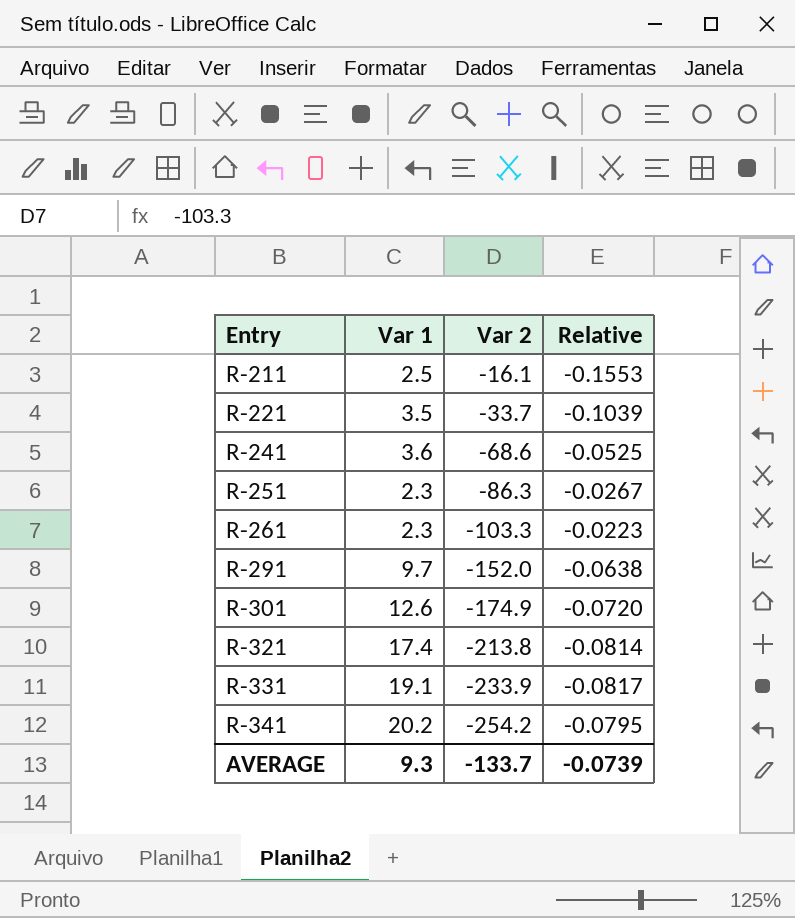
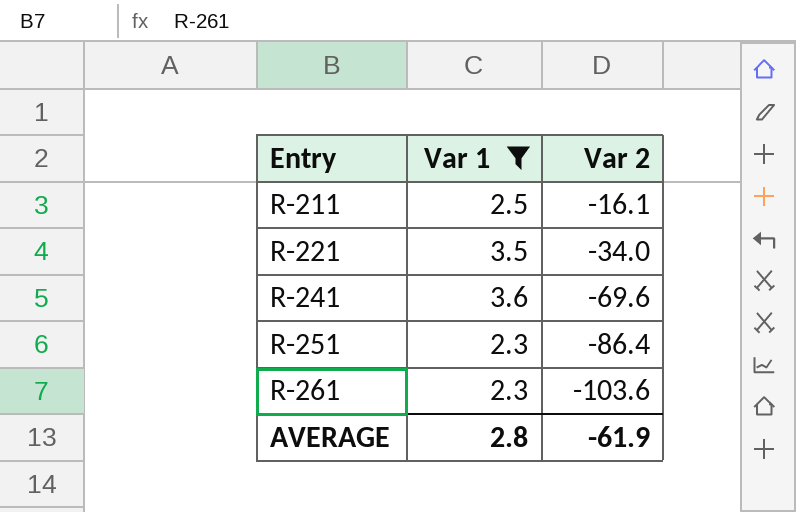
filter: none -> Var 1 <= 3.6
column Relative | formula: [Var 1] / [Var 2] -> none
R-221 | Var 2: -33.7 -> -34.0
R-241 | Var 2: -68.6 -> -69.6
R-251 | Var 2: -86.3 -> -86.4
R-261 | Var 2: -103.3 -> -103.6
AVERAGE | Var 1: 9.3 -> 2.8
AVERAGE | Var 2: -133.7 -> -61.9

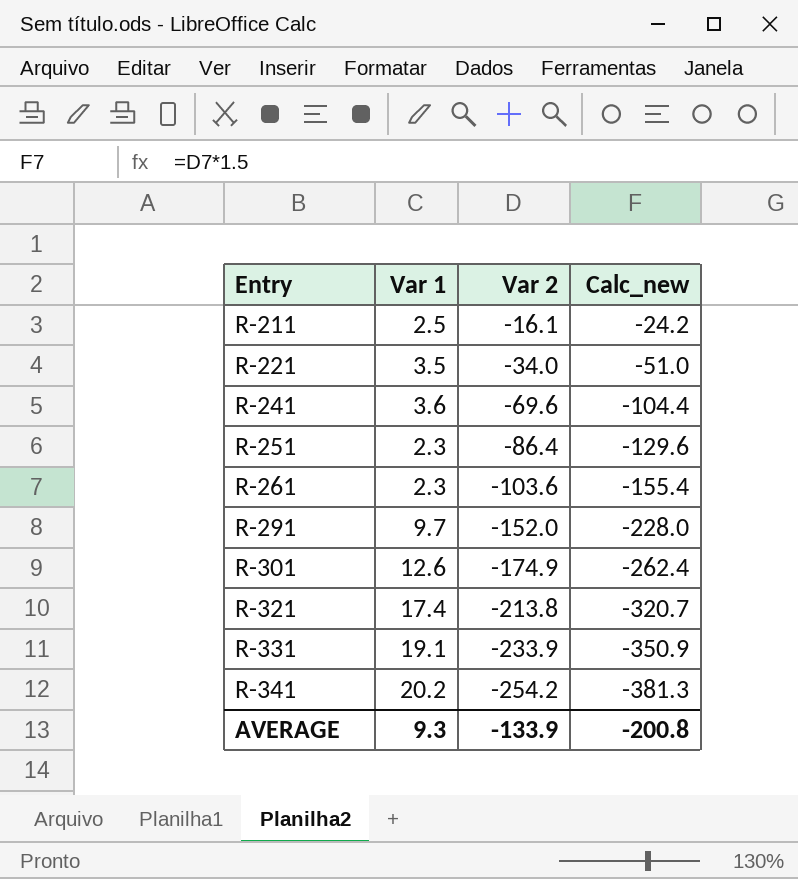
filter: Var 1 <= 3.6 -> none
column Calc_new | formula: none -> [Var 2] * 1.5
AVERAGE | Var 1: 2.8 -> 9.3
AVERAGE | Var 2: -61.9 -> -133.9

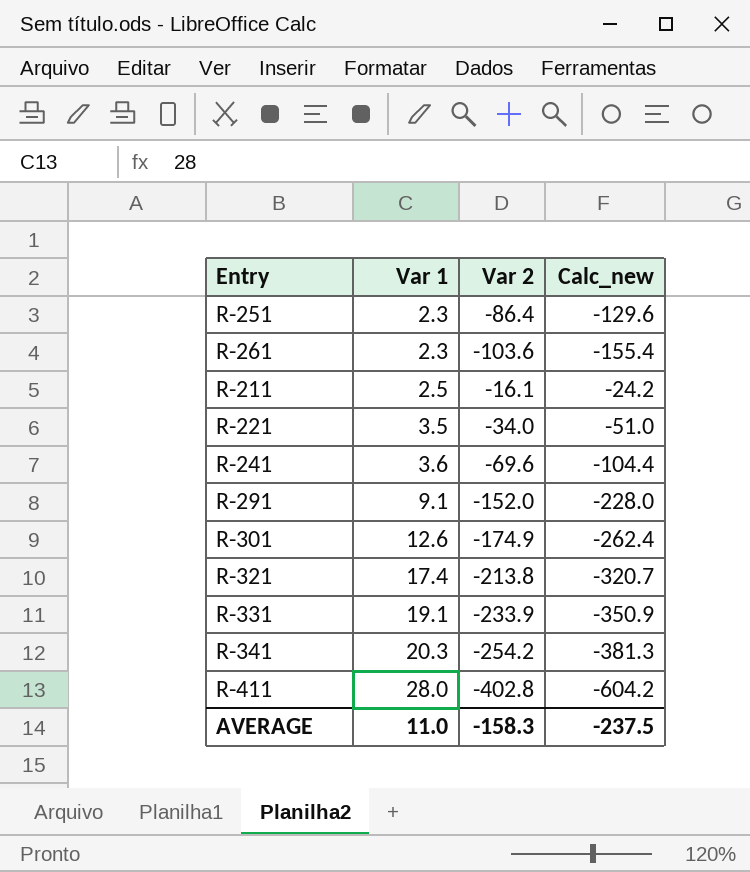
row order: Entry ascending -> Var 1 ascending
R-291 | Var 1: 9.7 -> 9.1
R-341 | Var 1: 20.2 -> 20.3
row R-411: none -> 28.0 | -402.8 | -604.2
AVERAGE | Var 1: 9.3 -> 11.0
AVERAGE | Var 2: -133.9 -> -158.3
AVERAGE | Calc_new: -200.8 -> -237.5

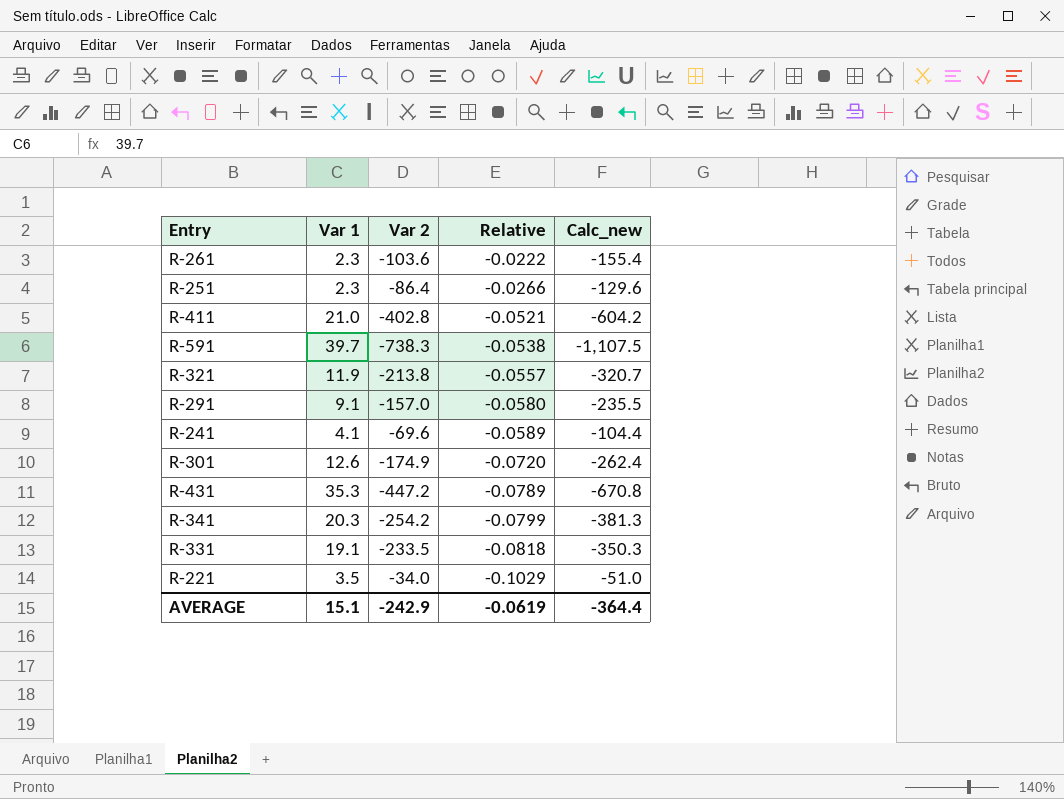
row order: Var 1 ascending -> Relative descending
column Relative | formula: none -> [Var 1] / [Var 2]
row R-211: 2.5 | -16.1 | -24.2 -> none
R-411 | Var 1: 28.0 -> 21.0
row R-591: none -> 39.7 | -738.3 | -0.0538 | -1,107.5
R-321 | Var 1: 17.4 -> 11.9
R-291 | Var 2: -152.0 -> -157.0
R-291 | Calc_new: -228.0 -> -235.5
R-241 | Var 1: 3.6 -> 4.1
row R-431: none -> 35.3 | -447.2 | -0.0789 | -670.8
R-331 | Var 2: -233.9 -> -233.5
R-331 | Calc_new: -350.9 -> -350.3
AVERAGE | Var 1: 11.0 -> 15.1
AVERAGE | Var 2: -158.3 -> -242.9
AVERAGE | Calc_new: -237.5 -> -364.4

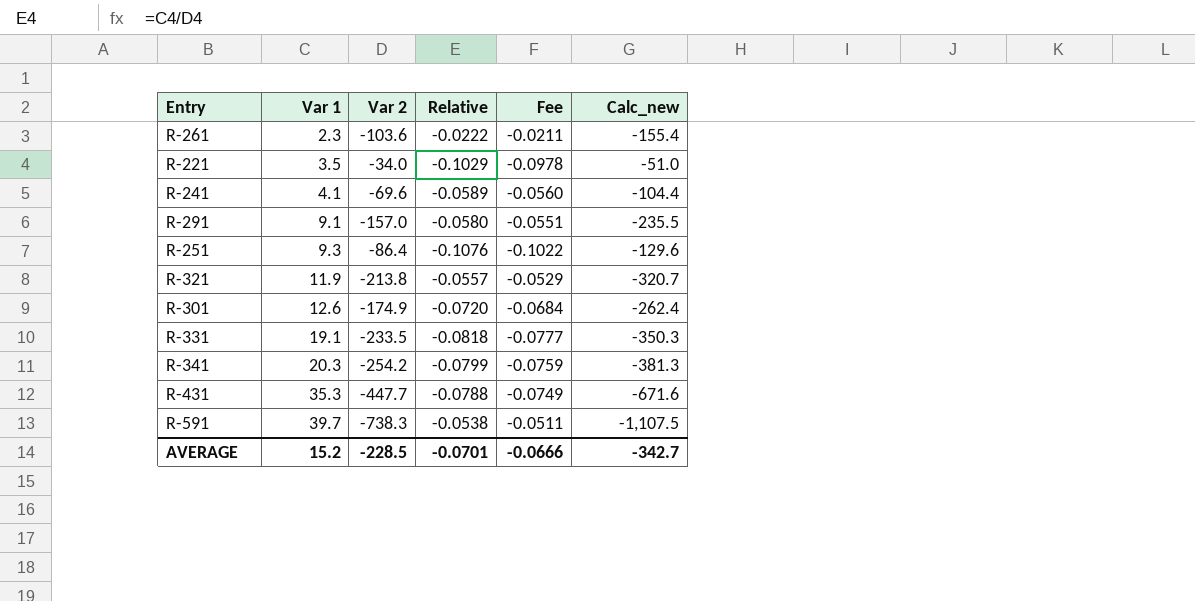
row order: Relative descending -> Var 1 ascending
column Fee | formula: none -> [Relative] * 0.95
row R-411: 21.0 | -402.8 | -0.0521 | -604.2 -> none
R-251 | Var 1: 2.3 -> 9.3
R-251 | Relative: -0.0266 -> -0.1076
R-431 | Var 2: -447.2 -> -447.7
R-431 | Relative: -0.0789 -> -0.0788
R-431 | Calc_new: -670.8 -> -671.6
AVERAGE | Var 1: 15.1 -> 15.2
AVERAGE | Var 2: -242.9 -> -228.5
AVERAGE | Relative: -0.0619 -> -0.0701
AVERAGE | Calc_new: -364.4 -> -342.7

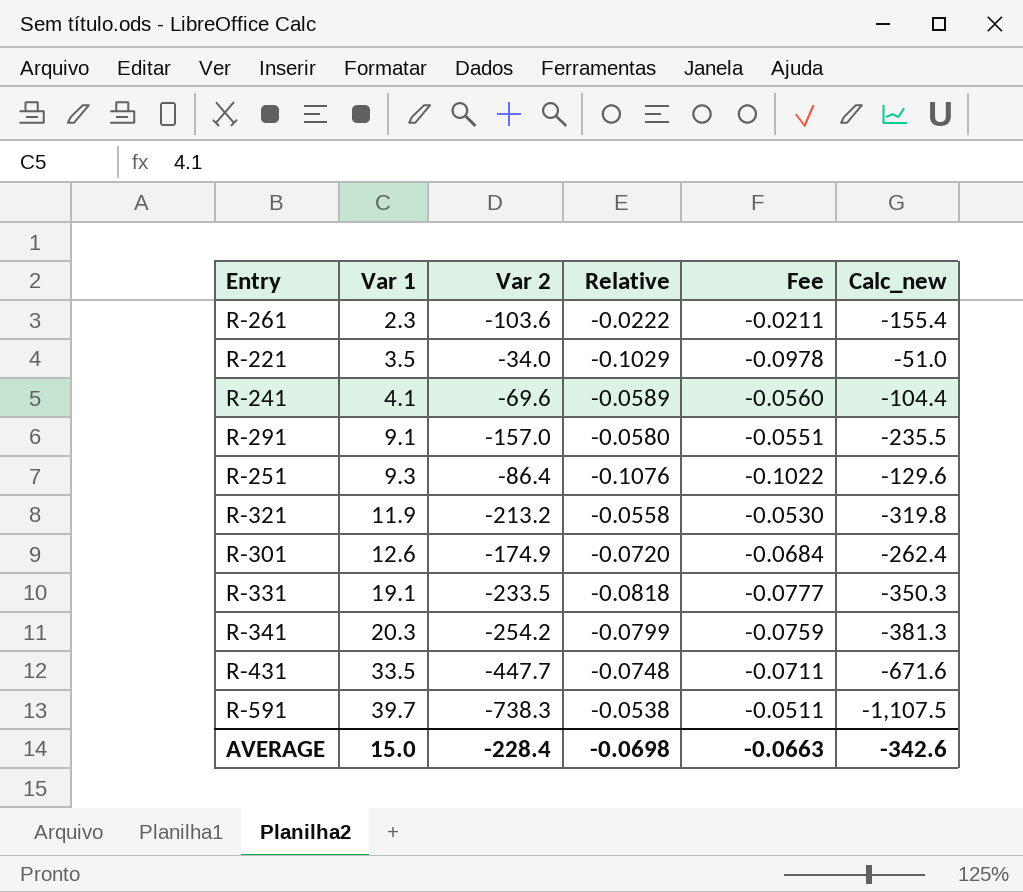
R-321 | Var 2: -213.8 -> -213.2
R-321 | Relative: -0.0557 -> -0.0558
R-321 | Fee: -0.0529 -> -0.0530
R-321 | Calc_new: -320.7 -> -319.8
R-431 | Var 1: 35.3 -> 33.5
R-431 | Relative: -0.0788 -> -0.0748
R-431 | Fee: -0.0749 -> -0.0711
AVERAGE | Var 1: 15.2 -> 15.0
AVERAGE | Var 2: -228.5 -> -228.4
AVERAGE | Relative: -0.0701 -> -0.0698
AVERAGE | Fee: -0.0666 -> -0.0663
AVERAGE | Calc_new: -342.7 -> -342.6

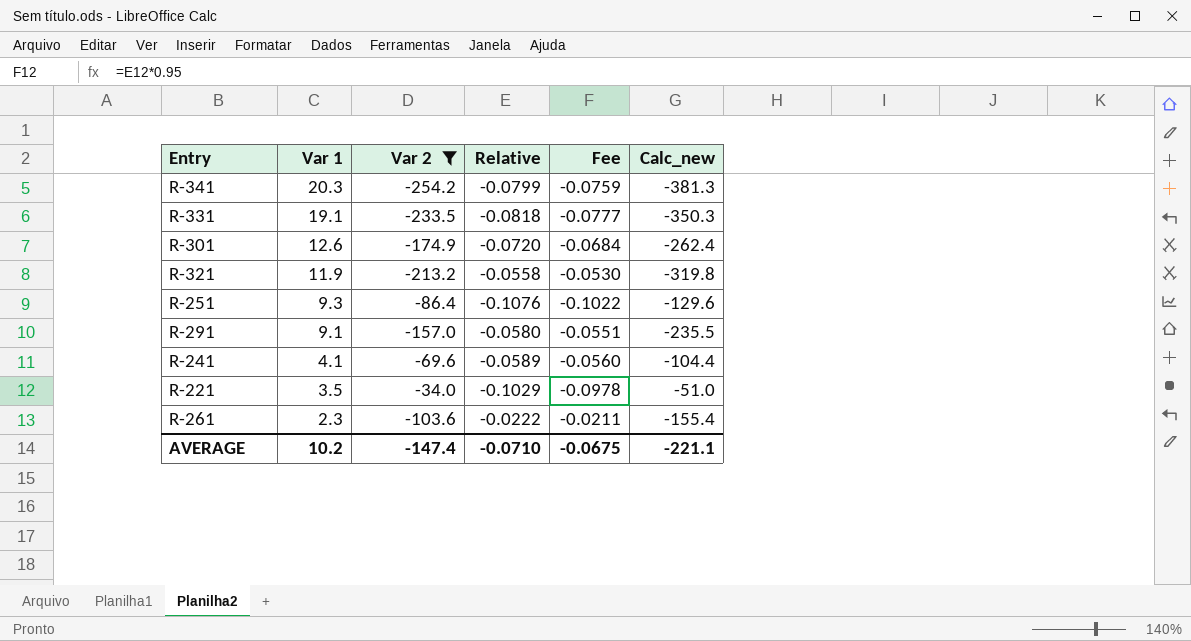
filter: none -> Var 2 >= -254.2
row order: Var 1 ascending -> Var 1 descending
AVERAGE | Var 1: 15.0 -> 10.2
AVERAGE | Var 2: -228.4 -> -147.4
AVERAGE | Relative: -0.0698 -> -0.0710
AVERAGE | Fee: -0.0663 -> -0.0675
AVERAGE | Calc_new: -342.6 -> -221.1

